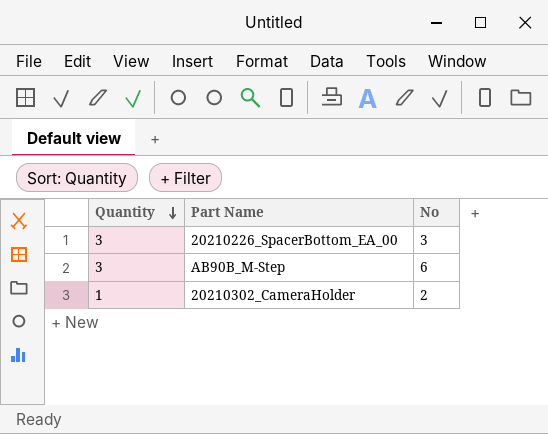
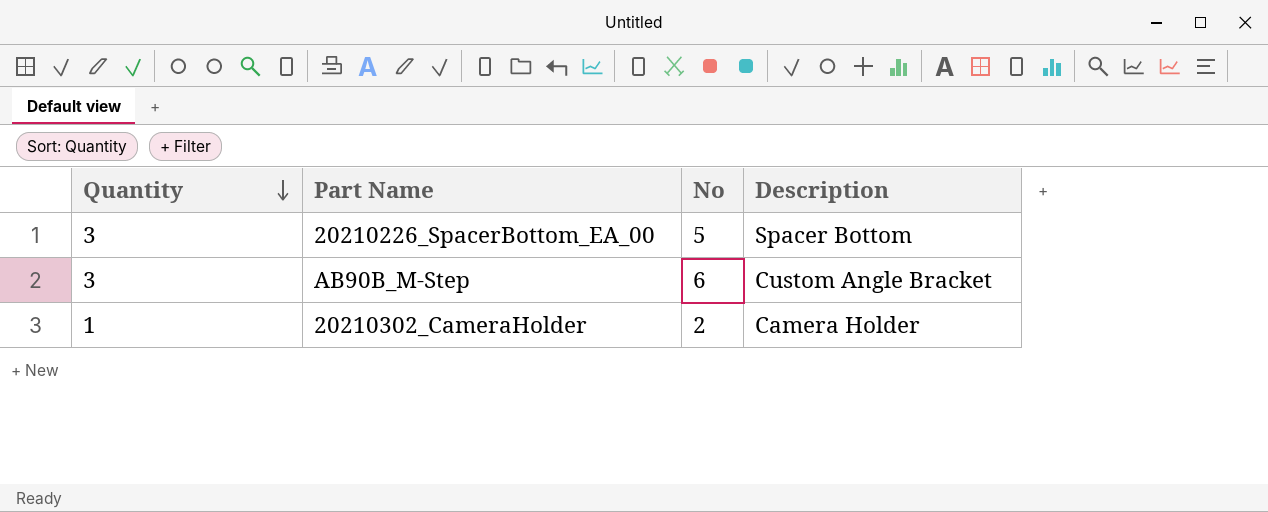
column Description | position: none -> 4
20210226_SpacerBottom_EA_00 | No: 3 -> 5

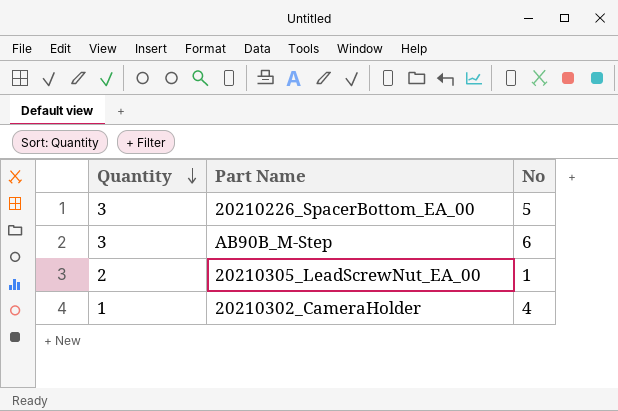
column Description | position: 4 -> none
row 20210305_LeadScrewNut_EA_00: none -> 2 | 1
20210302_CameraHolder | No: 2 -> 4

